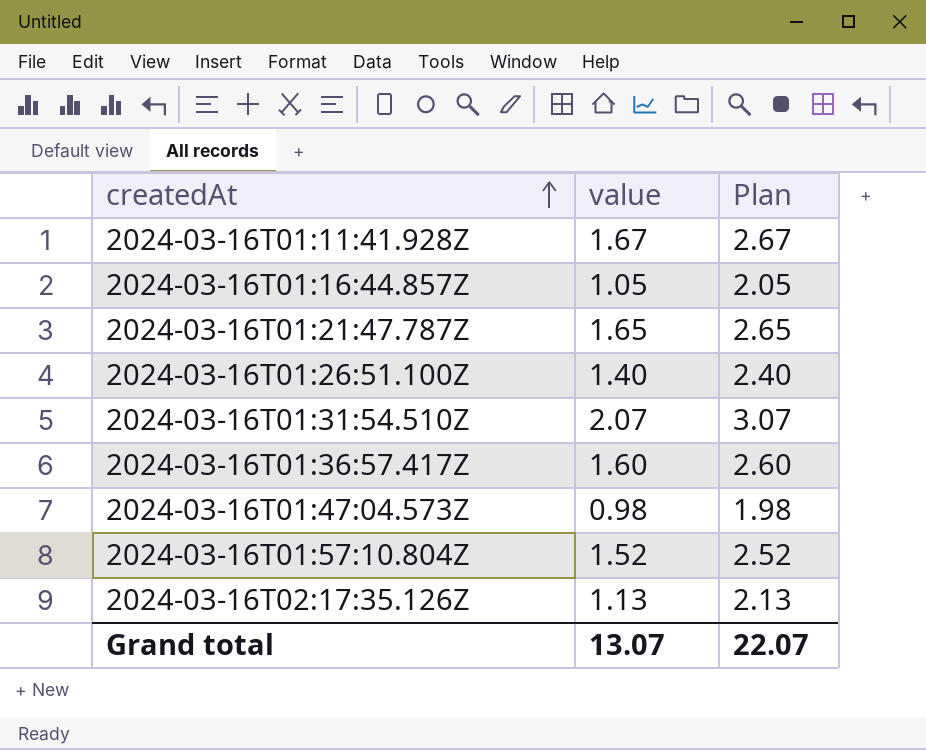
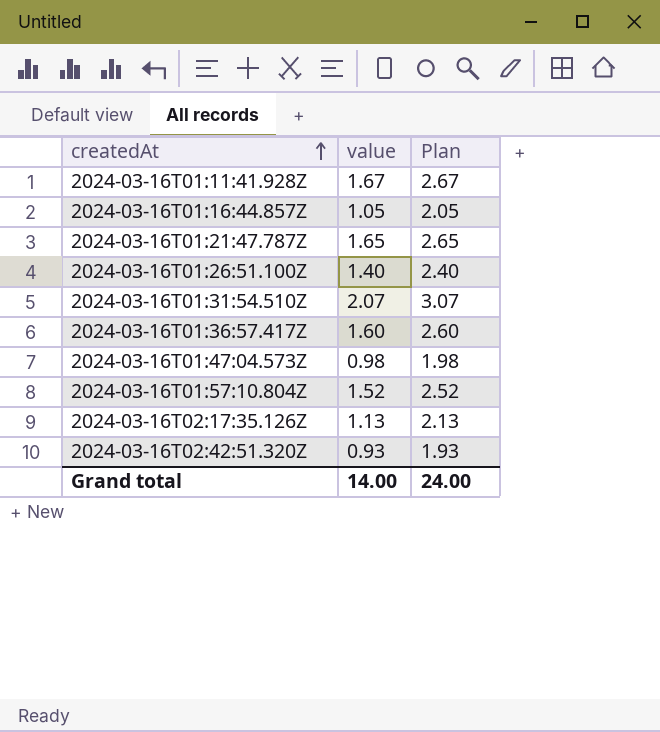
row 2024-03-16T02:42:51.320Z: none -> 0.93 | 1.93
Grand total | value: 13.07 -> 14.00
Grand total | Plan: 22.07 -> 24.00

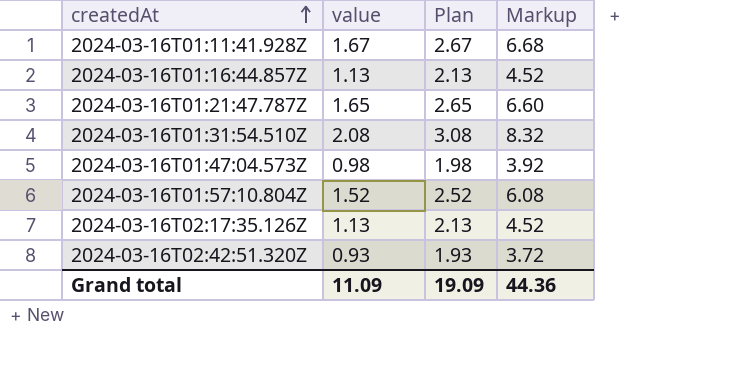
column Markup | formula: none -> [value] * 4
row 2024-03-16T01:26:51.100Z: 1.40 | 2.40 -> none
row 2024-03-16T01:36:57.417Z: 1.60 | 2.60 -> none
2024-03-16T01:16:44.857Z | value: 1.05 -> 1.13
2024-03-16T01:16:44.857Z | Plan: 2.05 -> 2.13
2024-03-16T01:31:54.510Z | value: 2.07 -> 2.08
2024-03-16T01:31:54.510Z | Plan: 3.07 -> 3.08
Grand total | value: 14.00 -> 11.09
Grand total | Plan: 24.00 -> 19.09

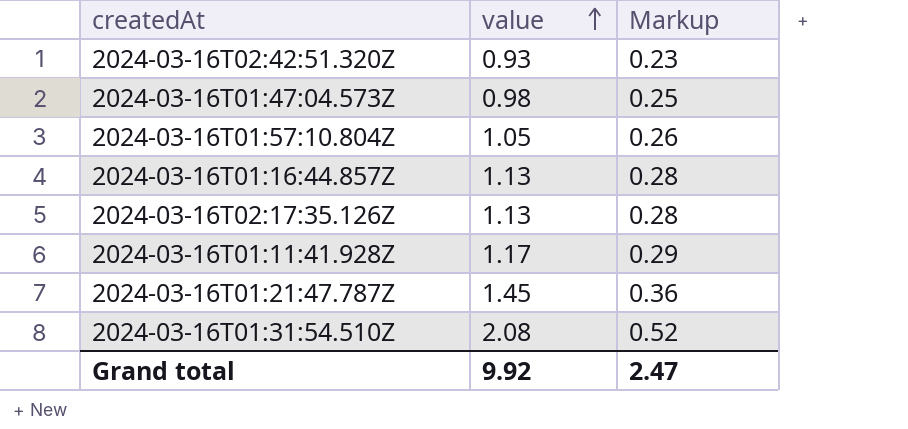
row order: createdAt ascending -> value ascending
column Plan | formula: [value] + 1 -> none
column Markup | formula: [value] * 4 -> [value] * 0.25
2024-03-16T01:57:10.804Z | value: 1.52 -> 1.05
2024-03-16T01:11:41.928Z | value: 1.67 -> 1.17
2024-03-16T01:21:47.787Z | value: 1.65 -> 1.45
Grand total | value: 11.09 -> 9.92
Grand total | Markup: 44.36 -> 2.47

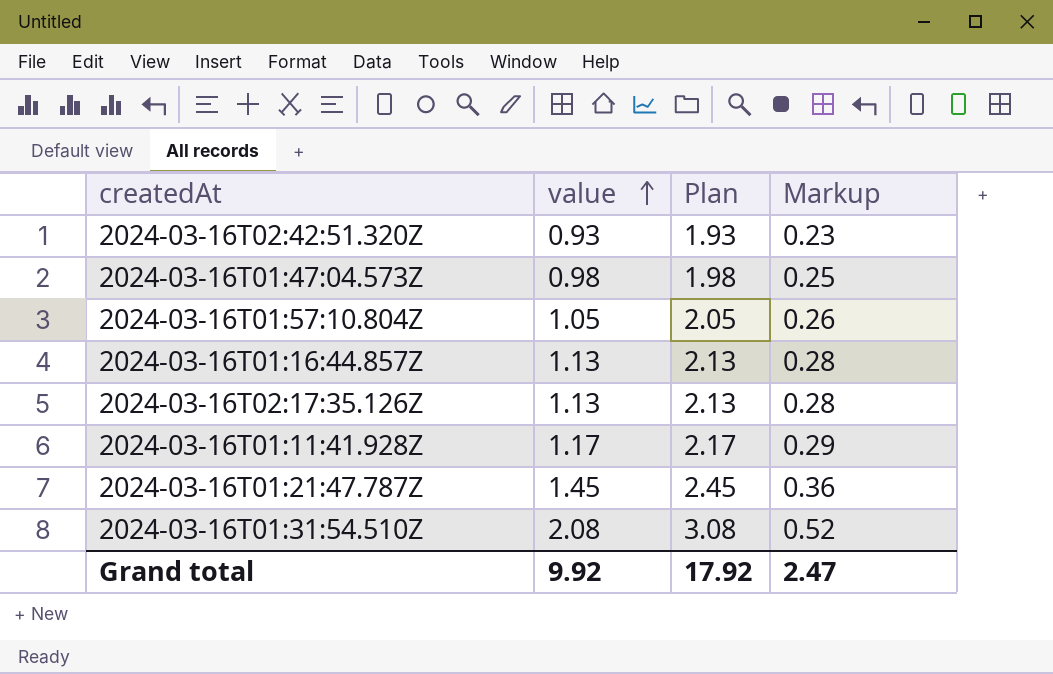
column Plan | formula: none -> [value] + 1

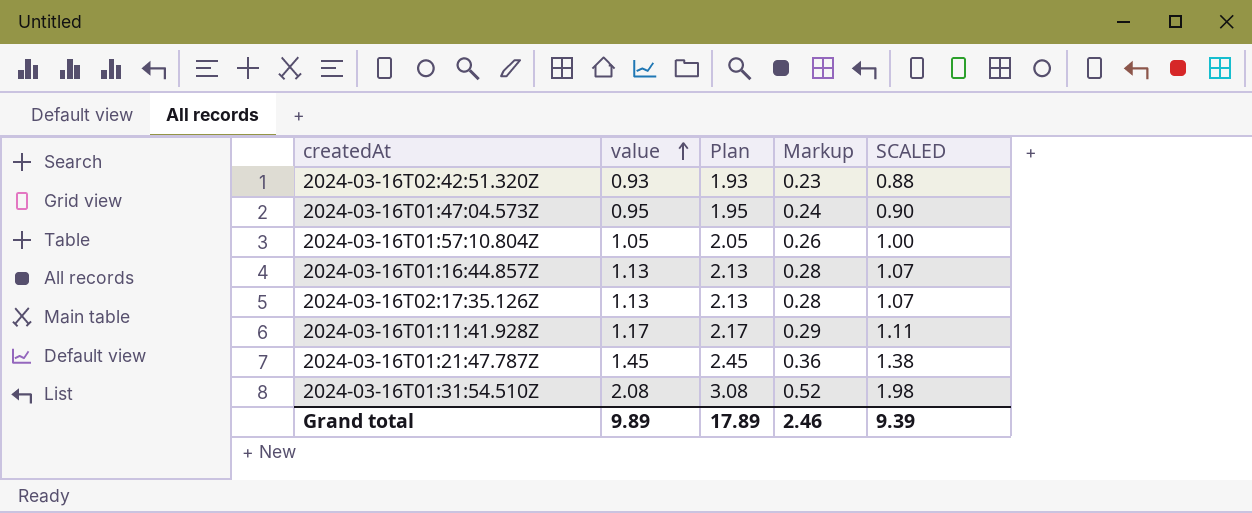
column SCALED | formula: none -> [value] * 0.95
2024-03-16T01:47:04.573Z | value: 0.98 -> 0.95
2024-03-16T01:47:04.573Z | Plan: 1.98 -> 1.95
2024-03-16T01:47:04.573Z | Markup: 0.25 -> 0.24
Grand total | value: 9.92 -> 9.89
Grand total | Plan: 17.92 -> 17.89
Grand total | Markup: 2.47 -> 2.46

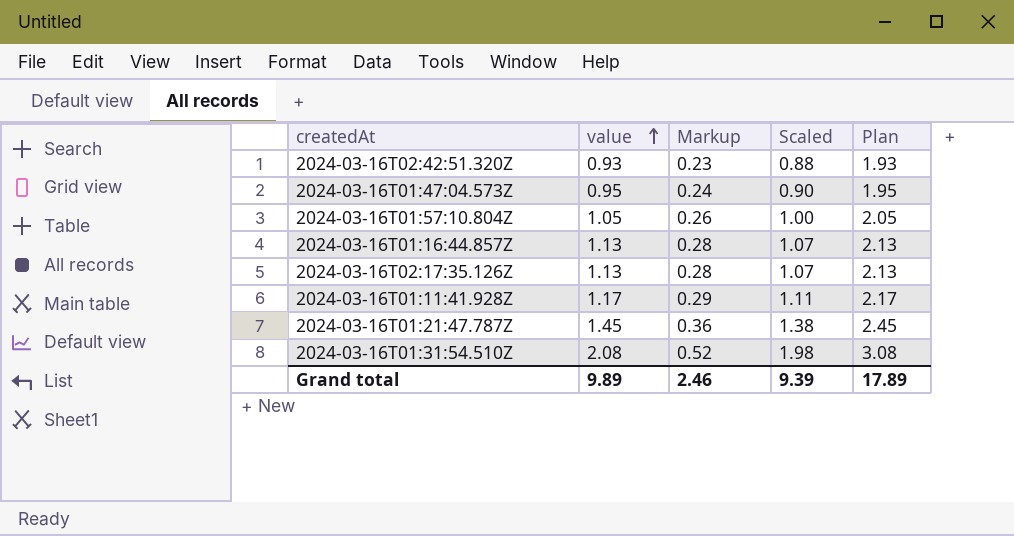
column name: SCALED -> Scaled
column Plan | position: 3 -> 5

